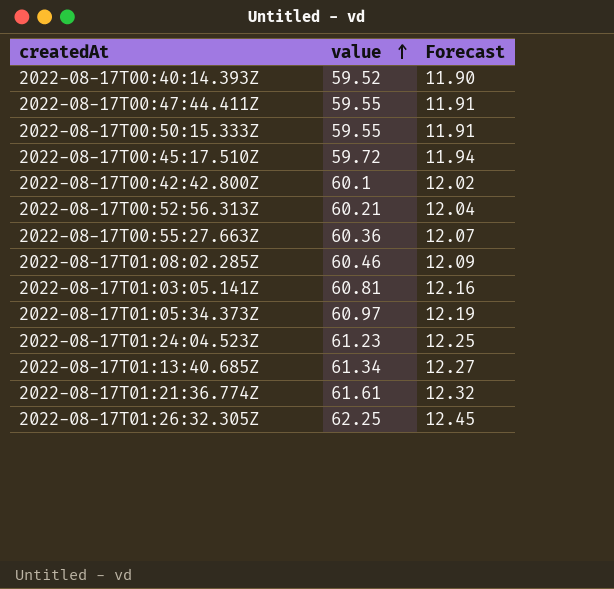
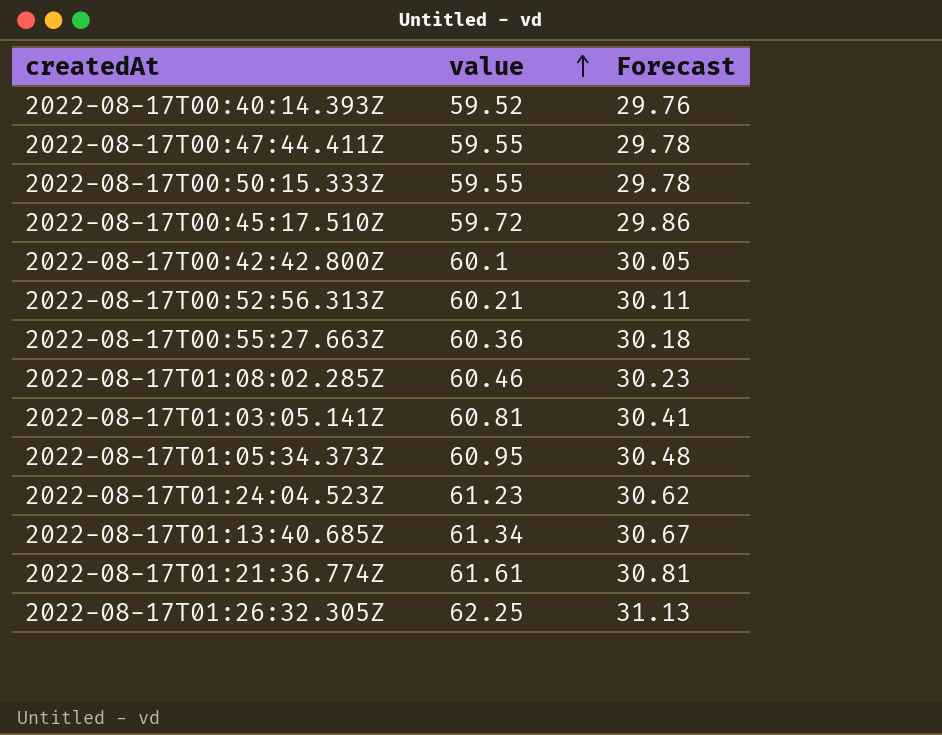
column Forecast | formula: [value] * 0.2 -> [value] * 0.5
2022-08-17T01:05:34.373Z | value: 60.97 -> 60.95

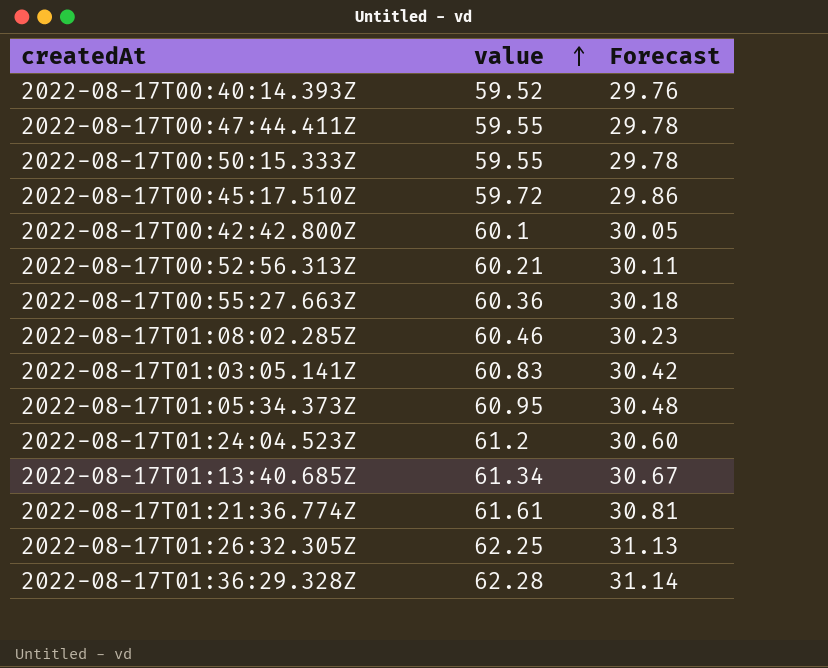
2022-08-17T01:03:05.141Z | value: 60.81 -> 60.83
2022-08-17T01:03:05.141Z | Forecast: 30.41 -> 30.42
2022-08-17T01:24:04.523Z | value: 61.23 -> 61.2
2022-08-17T01:24:04.523Z | Forecast: 30.62 -> 30.60
row 2022-08-17T01:36:29.328Z: none -> 62.28 | 31.14

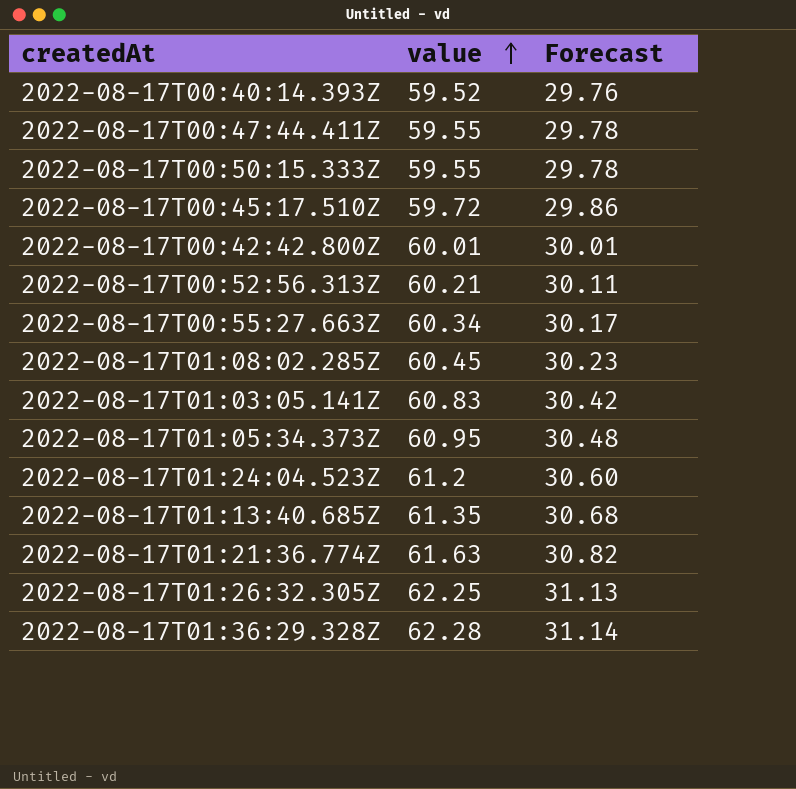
2022-08-17T00:42:42.800Z | value: 60.1 -> 60.01
2022-08-17T00:42:42.800Z | Forecast: 30.05 -> 30.01
2022-08-17T00:55:27.663Z | value: 60.36 -> 60.34
2022-08-17T00:55:27.663Z | Forecast: 30.18 -> 30.17
2022-08-17T01:08:02.285Z | value: 60.46 -> 60.45
2022-08-17T01:13:40.685Z | value: 61.34 -> 61.35
2022-08-17T01:13:40.685Z | Forecast: 30.67 -> 30.68
2022-08-17T01:21:36.774Z | value: 61.61 -> 61.63
2022-08-17T01:21:36.774Z | Forecast: 30.81 -> 30.82

